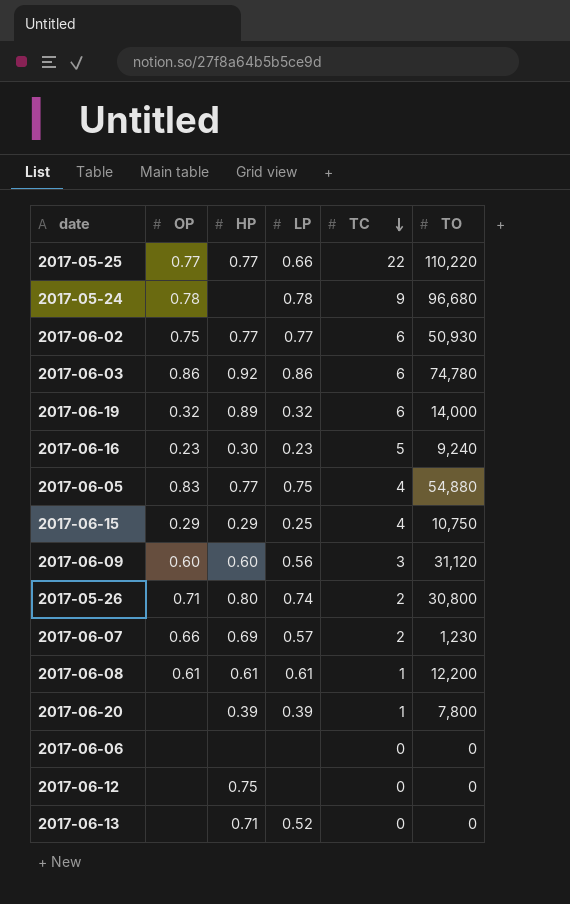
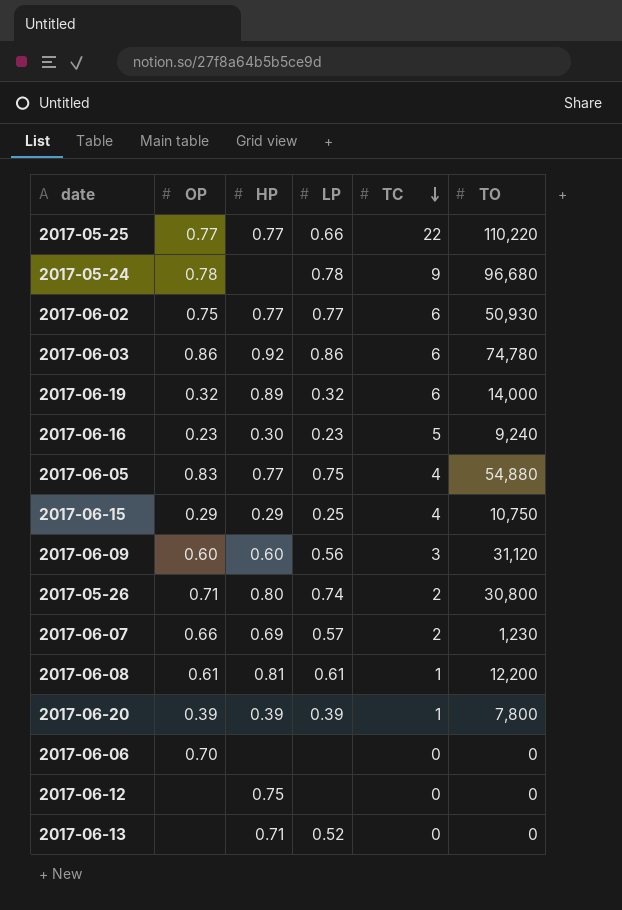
2017-06-08 | HP: 0.61 -> 0.81
2017-06-20 | OP: none -> 0.39
2017-06-06 | OP: none -> 0.70

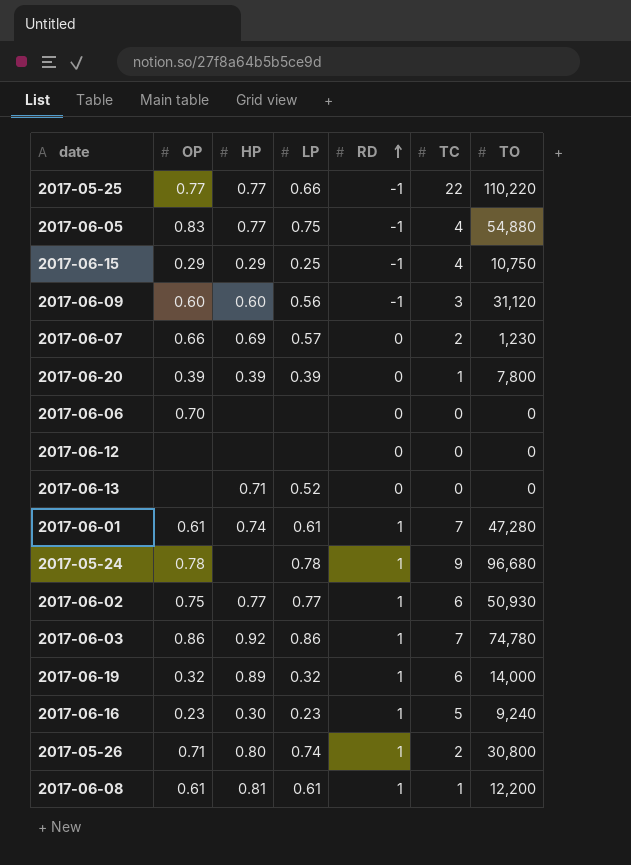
row order: TC descending -> RD ascending
column RD | position: none -> 5
2017-06-12 | HP: 0.75 -> none
row 2017-06-01: none -> 0.61 | 0.74 | 0.61 | 1 | 7 | 47,280
2017-06-03 | TC: 6 -> 7

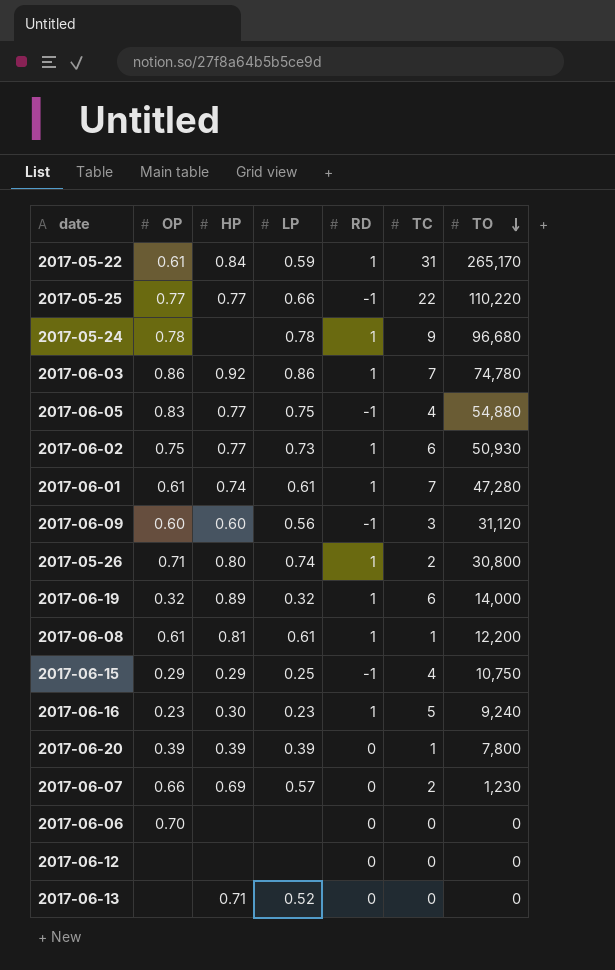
row order: RD ascending -> TO descending
row 2017-05-22: none -> 0.61 | 0.84 | 0.59 | 1 | 31 | 265,170
2017-06-02 | LP: 0.77 -> 0.73

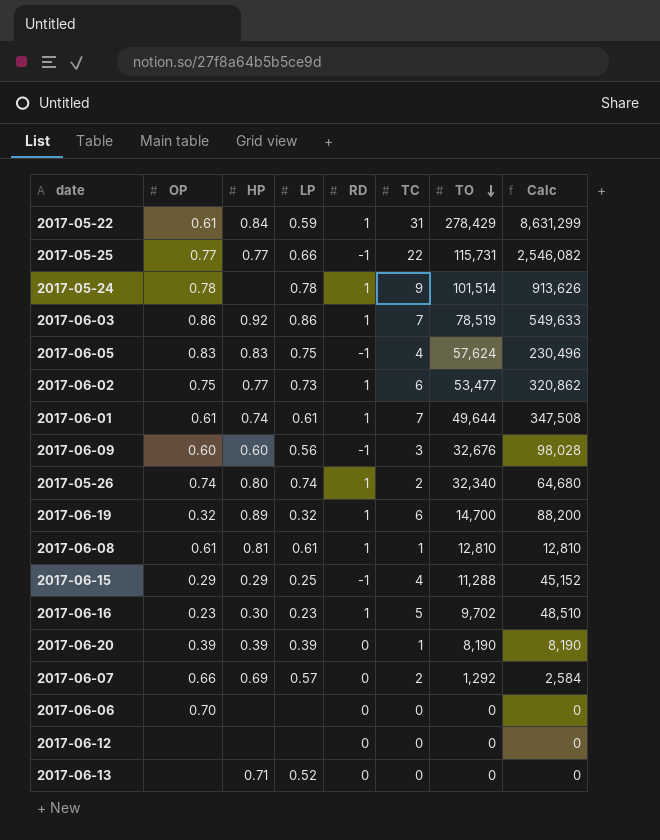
column Calc | formula: none -> [TC] * [TO]
2017-05-22 | TO: 265,170 -> 278,429
2017-05-25 | TO: 110,220 -> 115,731
2017-05-24 | TO: 96,680 -> 101,514
2017-06-03 | TO: 74,780 -> 78,519
2017-06-05 | HP: 0.77 -> 0.83
2017-06-05 | TO: 54,880 -> 57,624
2017-06-02 | TO: 50,930 -> 53,477
2017-06-01 | TO: 47,280 -> 49,644
2017-06-09 | TO: 31,120 -> 32,676
2017-05-26 | OP: 0.71 -> 0.74
2017-05-26 | TO: 30,800 -> 32,340
2017-06-19 | TO: 14,000 -> 14,700
2017-06-08 | TO: 12,200 -> 12,810
2017-06-15 | TO: 10,750 -> 11,288
2017-06-16 | TO: 9,240 -> 9,702
2017-06-20 | TO: 7,800 -> 8,190
2017-06-07 | TO: 1,230 -> 1,292

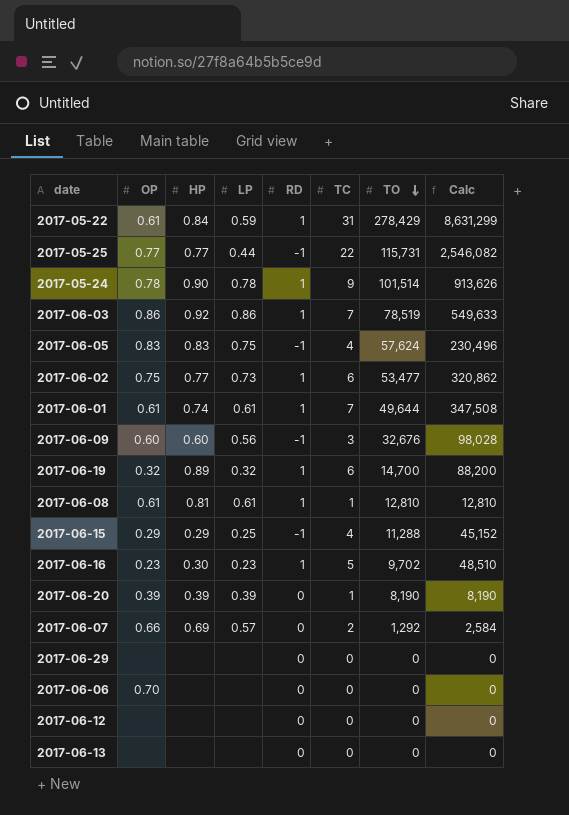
row 2017-05-26: 0.74 | 0.80 | 0.74 | 1 | 2 | 32,340 | 64,680 -> none
2017-05-25 | LP: 0.66 -> 0.44
2017-05-24 | HP: none -> 0.90
row 2017-06-29: none -> none | none | none | 0 | 0 | 0 | 0
2017-06-13 | HP: 0.71 -> none
2017-06-13 | LP: 0.52 -> none

